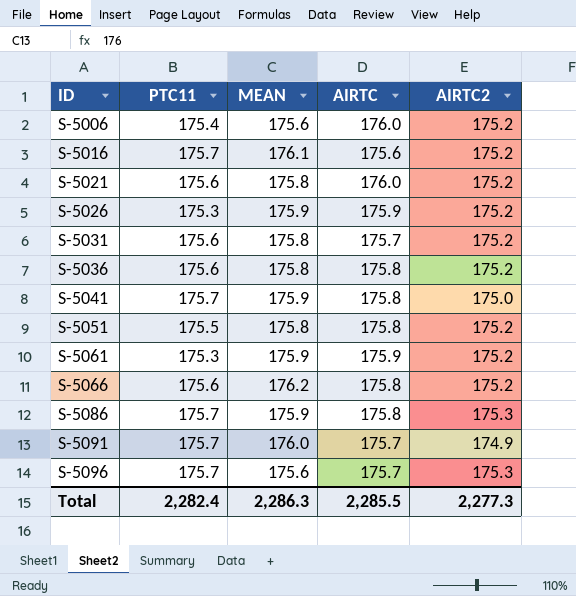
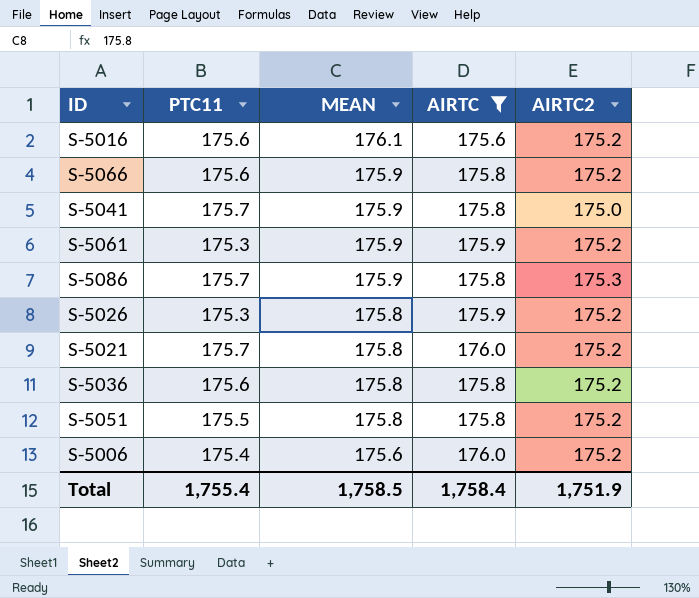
filter: none -> AIRTC != 175.7
row order: ID ascending -> MEAN descending
S-5016 | PTC11: 175.7 -> 175.6
S-5066 | MEAN: 176.2 -> 175.9
S-5026 | MEAN: 175.9 -> 175.8
S-5021 | PTC11: 175.6 -> 175.7
Total | PTC11: 2,282.4 -> 1,755.4
Total | MEAN: 2,286.3 -> 1,758.5
Total | AIRTC: 2,285.5 -> 1,758.4
Total | AIRTC2: 2,277.3 -> 1,751.9

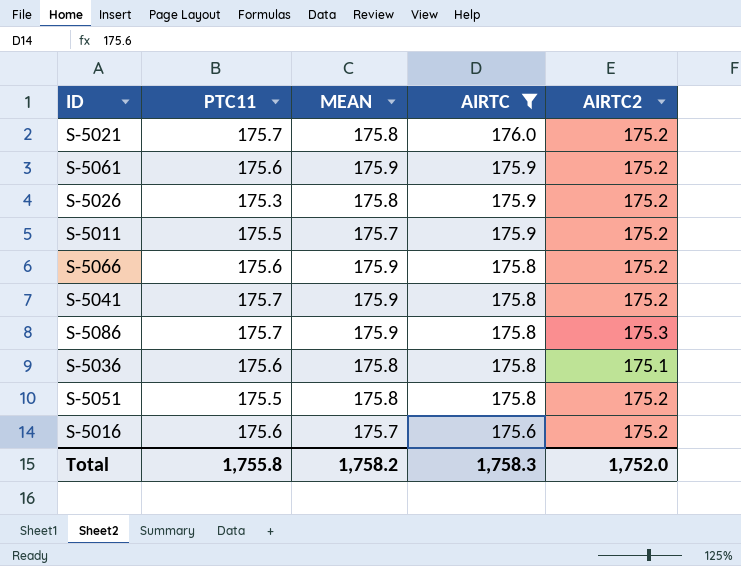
row order: MEAN descending -> AIRTC descending
row S-5006: 175.4 | 175.6 | 176.0 | 175.2 -> none
S-5061 | PTC11: 175.3 -> 175.6
row S-5011: none -> 175.5 | 175.7 | 175.9 | 175.2
S-5041 | AIRTC2: 175.0 -> 175.2
S-5036 | AIRTC2: 175.2 -> 175.1
S-5016 | MEAN: 176.1 -> 175.7
Total | PTC11: 1,755.4 -> 1,755.8
Total | MEAN: 1,758.5 -> 1,758.2
Total | AIRTC: 1,758.4 -> 1,758.3
Total | AIRTC2: 1,751.9 -> 1,752.0

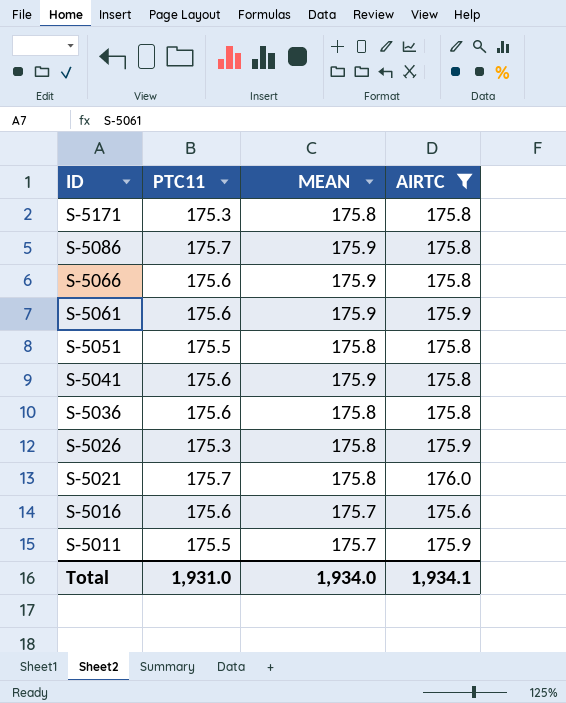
row order: AIRTC descending -> ID descending
column AIRTC2 | position: 5 -> none
row S-5171: none -> 175.3 | 175.8 | 175.8
S-5041 | PTC11: 175.7 -> 175.6
Total | PTC11: 1,755.8 -> 1,931.0
Total | MEAN: 1,758.2 -> 1,934.0
Total | AIRTC: 1,758.3 -> 1,934.1

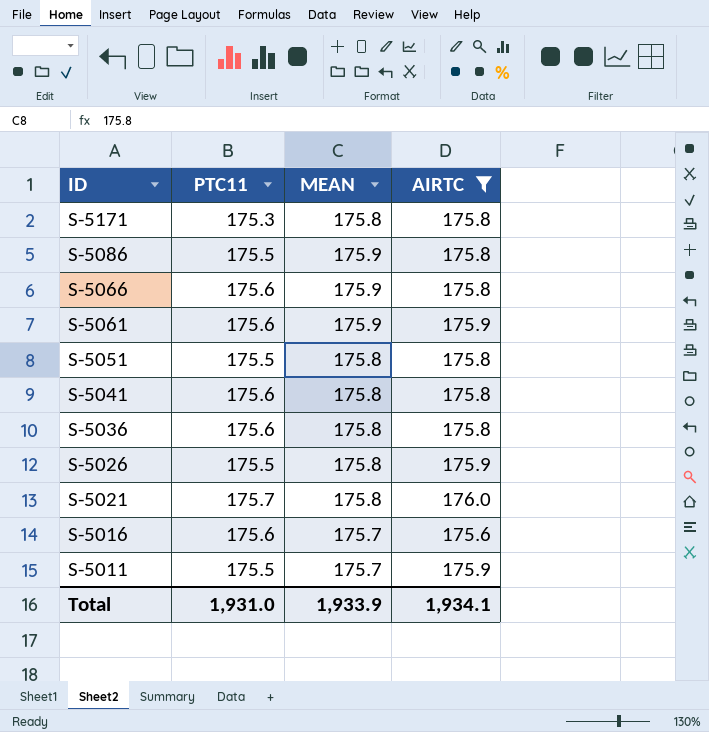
S-5086 | PTC11: 175.7 -> 175.5
S-5041 | MEAN: 175.9 -> 175.8
S-5026 | PTC11: 175.3 -> 175.5
Total | MEAN: 1,934.0 -> 1,933.9

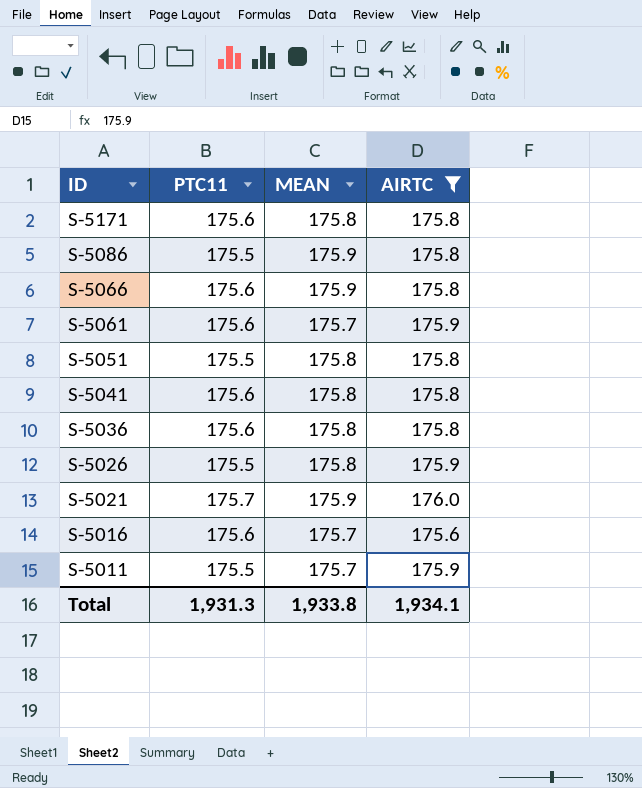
S-5171 | PTC11: 175.3 -> 175.6
S-5061 | MEAN: 175.9 -> 175.7
S-5021 | MEAN: 175.8 -> 175.9
Total | PTC11: 1,931.0 -> 1,931.3
Total | MEAN: 1,933.9 -> 1,933.8

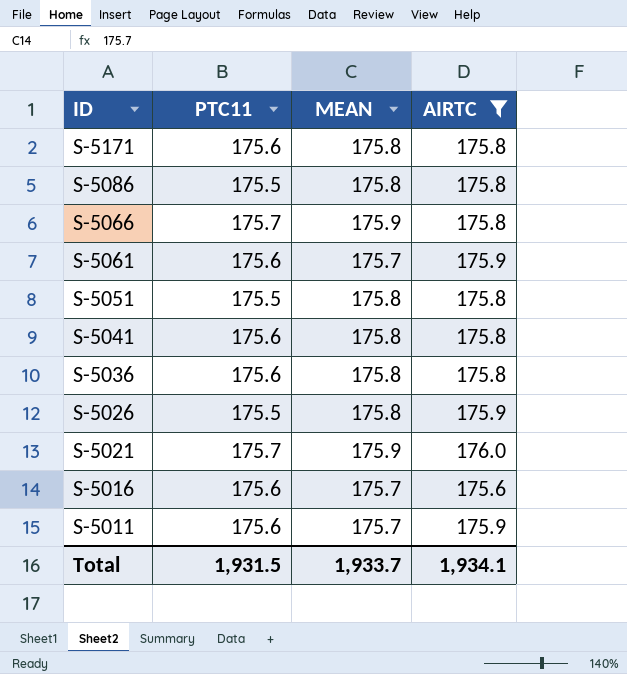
S-5086 | MEAN: 175.9 -> 175.8
S-5066 | PTC11: 175.6 -> 175.7
S-5011 | PTC11: 175.5 -> 175.6
Total | PTC11: 1,931.3 -> 1,931.5
Total | MEAN: 1,933.8 -> 1,933.7

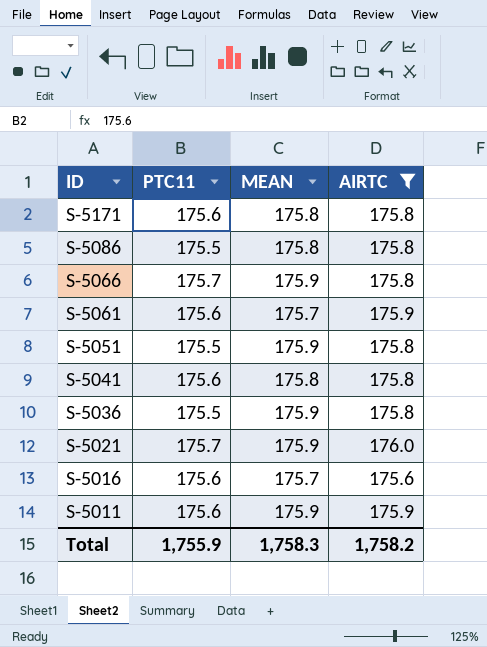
row S-5026: 175.5 | 175.8 | 175.9 -> none
S-5051 | MEAN: 175.8 -> 175.9
S-5036 | PTC11: 175.6 -> 175.5
S-5036 | MEAN: 175.8 -> 175.9
S-5011 | MEAN: 175.7 -> 175.9
Total | PTC11: 1,931.5 -> 1,755.9
Total | MEAN: 1,933.7 -> 1,758.3
Total | AIRTC: 1,934.1 -> 1,758.2

